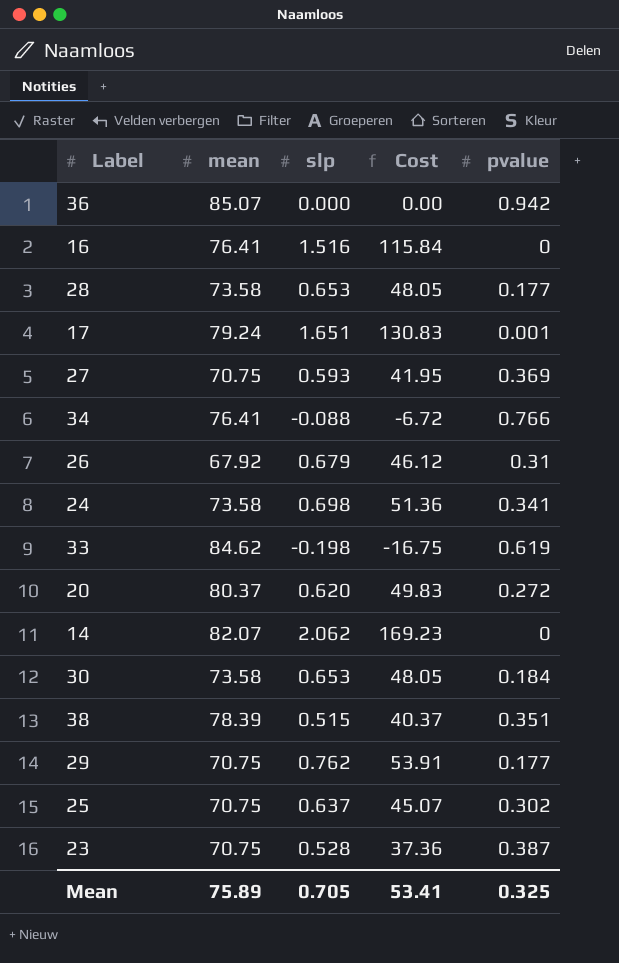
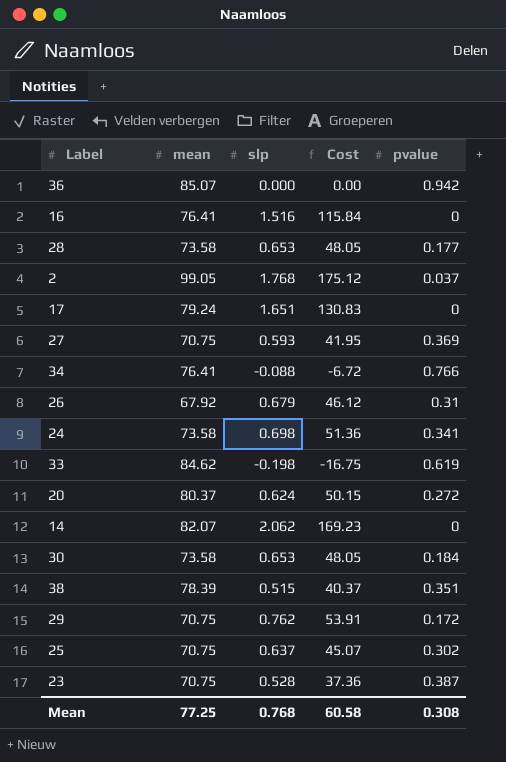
row 2: none -> 99.05 | 1.768 | 175.12 | 0.037
17 | pvalue: 0.001 -> 0
20 | slp: 0.620 -> 0.624
20 | Cost: 49.83 -> 50.15
29 | pvalue: 0.177 -> 0.172
Mean | mean: 75.89 -> 77.25
Mean | slp: 0.705 -> 0.768
Mean | Cost: 53.41 -> 60.58
Mean | pvalue: 0.325 -> 0.308

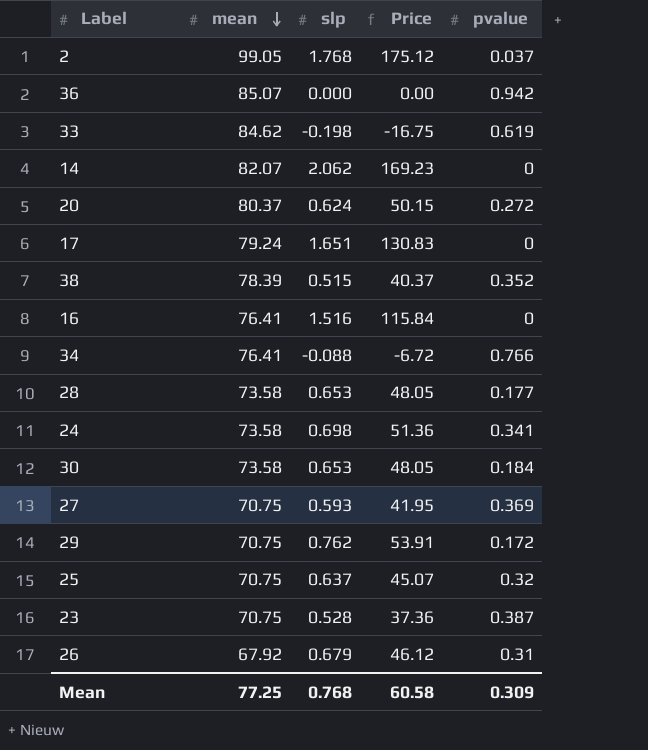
row order: none -> mean descending
column name: Cost -> Price
38 | pvalue: 0.351 -> 0.352
25 | pvalue: 0.302 -> 0.32
Mean | pvalue: 0.308 -> 0.309

